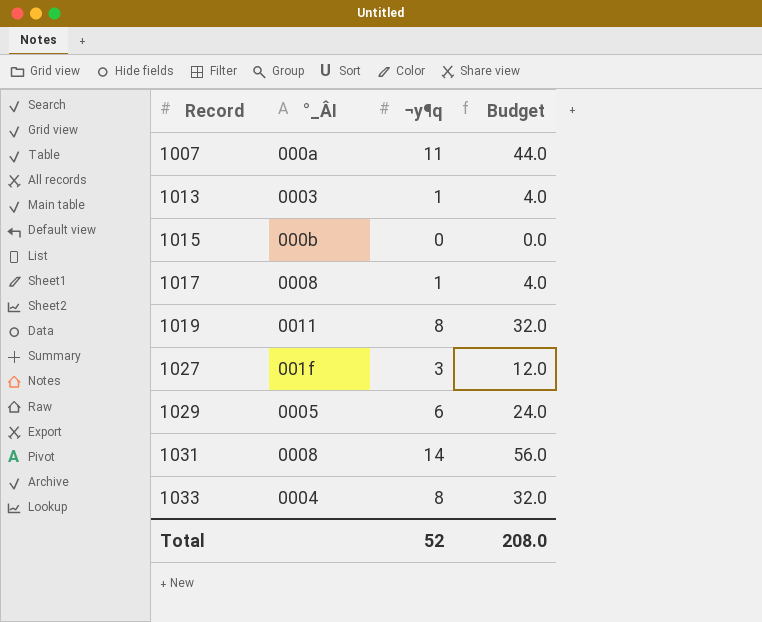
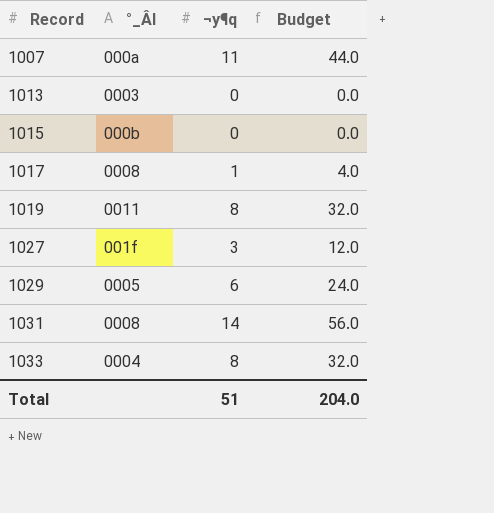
1013 | ¬y¶q: 1 -> 0
1013 | Budget: 4.0 -> 0.0
Total | ¬y¶q: 52 -> 51
Total | Budget: 208.0 -> 204.0

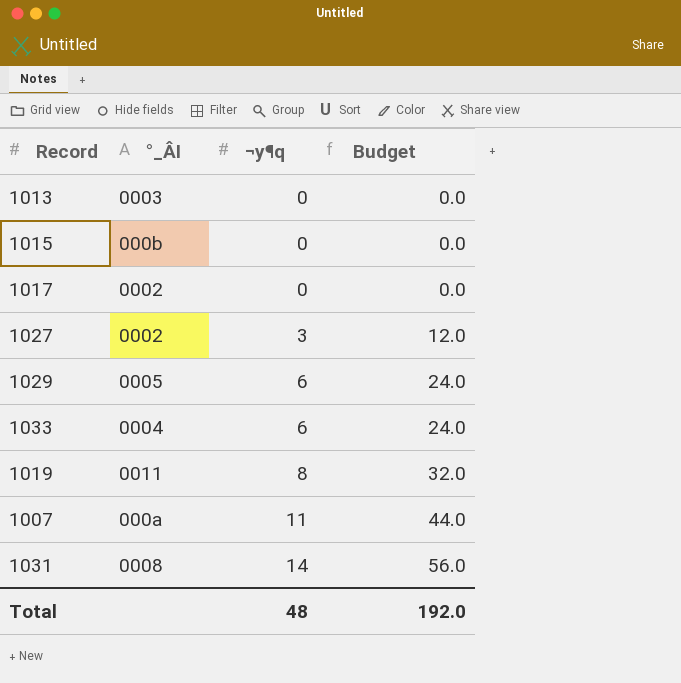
row order: Record ascending -> ¬y¶q ascending
1017 | °_ÂI: 0008 -> 0002
1017 | ¬y¶q: 1 -> 0
1017 | Budget: 4.0 -> 0.0
1027 | °_ÂI: 001f -> 0002
1033 | ¬y¶q: 8 -> 6
1033 | Budget: 32.0 -> 24.0
Total | ¬y¶q: 51 -> 48
Total | Budget: 204.0 -> 192.0

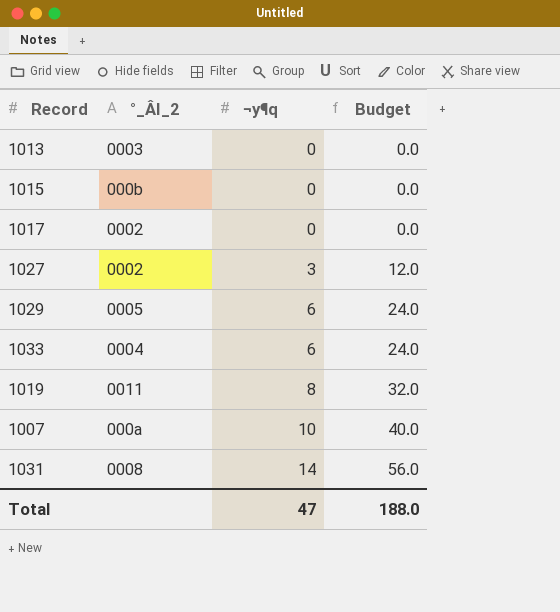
column name: °_ÂI -> °_ÂI_2
1007 | ¬y¶q: 11 -> 10
1007 | Budget: 44.0 -> 40.0
Total | ¬y¶q: 48 -> 47
Total | Budget: 192.0 -> 188.0

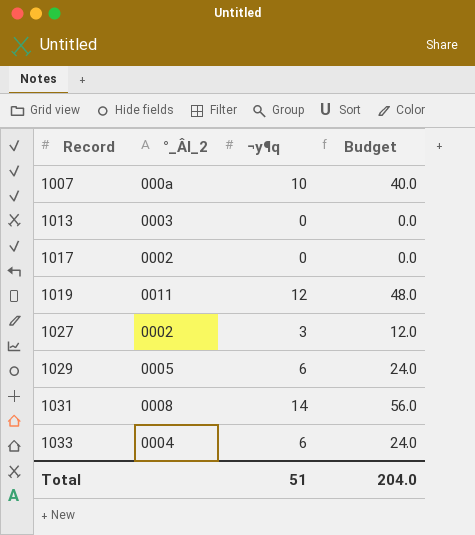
row order: ¬y¶q ascending -> Record ascending
row 1015: 000b | 0 | 0.0 -> none
1019 | ¬y¶q: 8 -> 12
1019 | Budget: 32.0 -> 48.0
Total | ¬y¶q: 47 -> 51
Total | Budget: 188.0 -> 204.0

